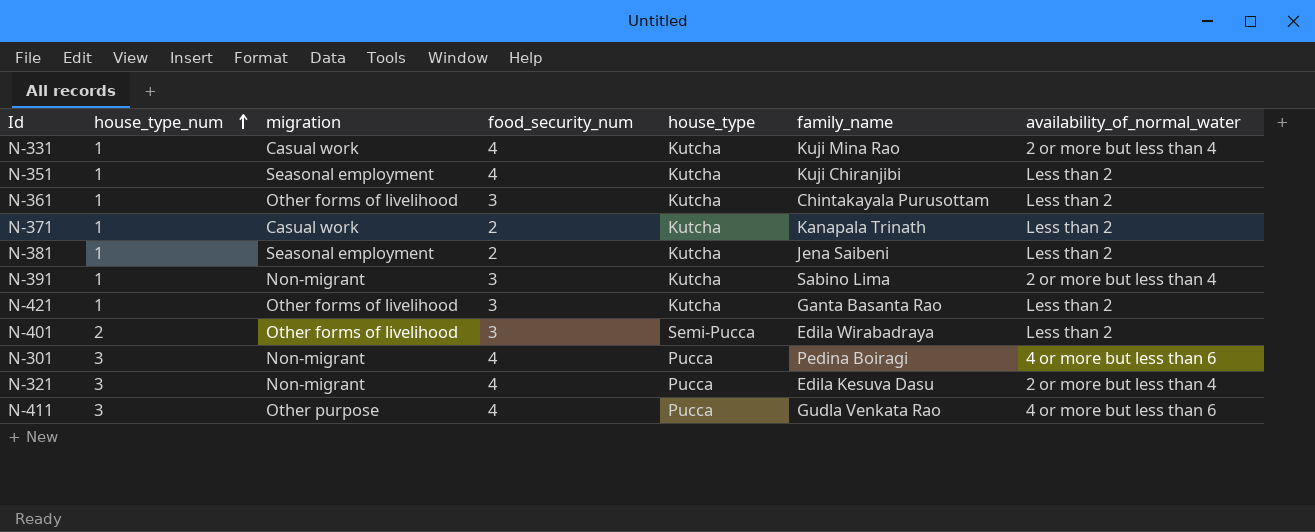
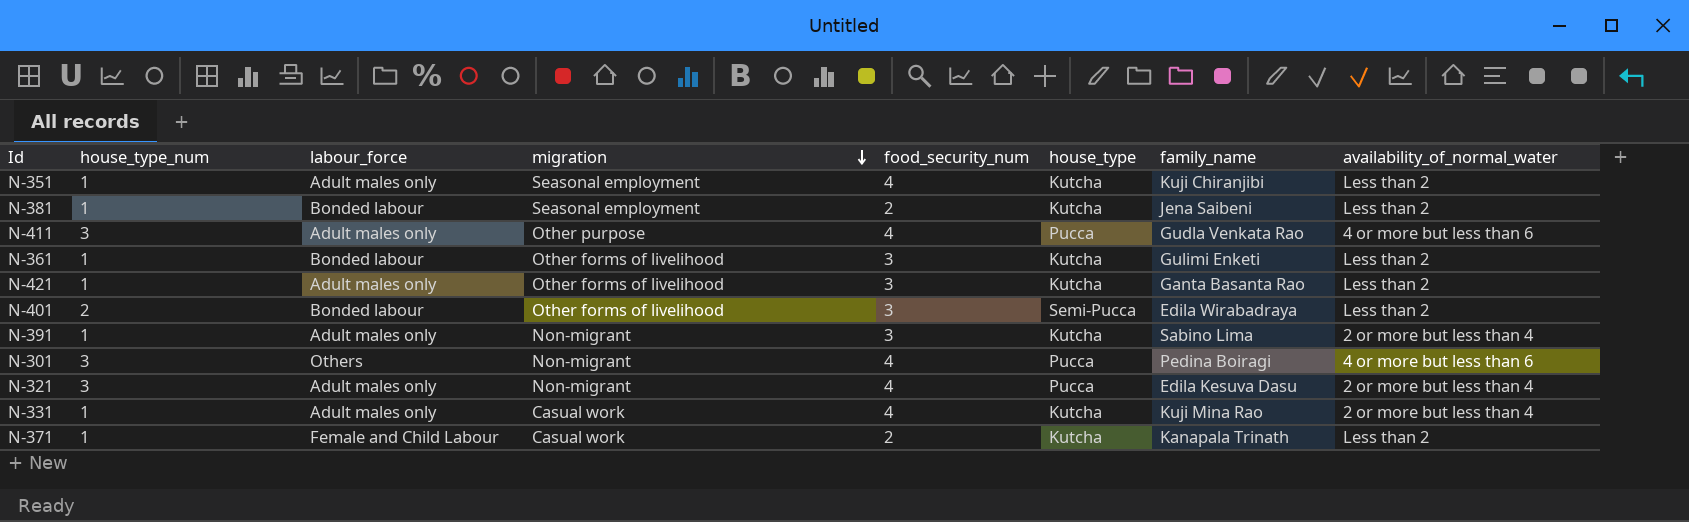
row order: house_type_num ascending -> migration descending
column labour_force | position: none -> 3
N-361 | family_name: Chintakayala Purusottam -> Gulimi Enketi

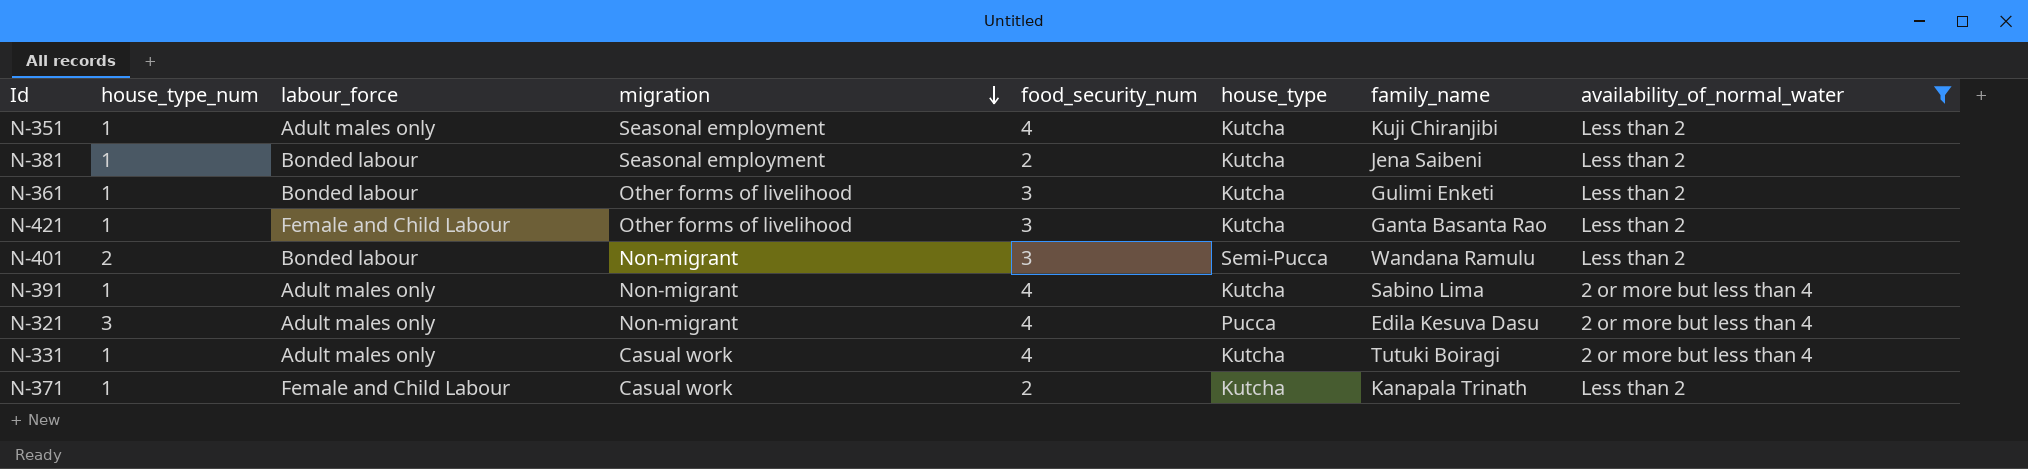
filter: none -> availability_of_normal_water != 4 or more but less than 6
N-421 | labour_force: Adult males only -> Female and Child Labour
N-401 | migration: Other forms of livelihood -> Non-migrant
N-401 | family_name: Edila Wirabadraya -> Wandana Ramulu
N-391 | food_security_num: 3 -> 4
N-331 | family_name: Kuji Mina Rao -> Tutuki Boiragi

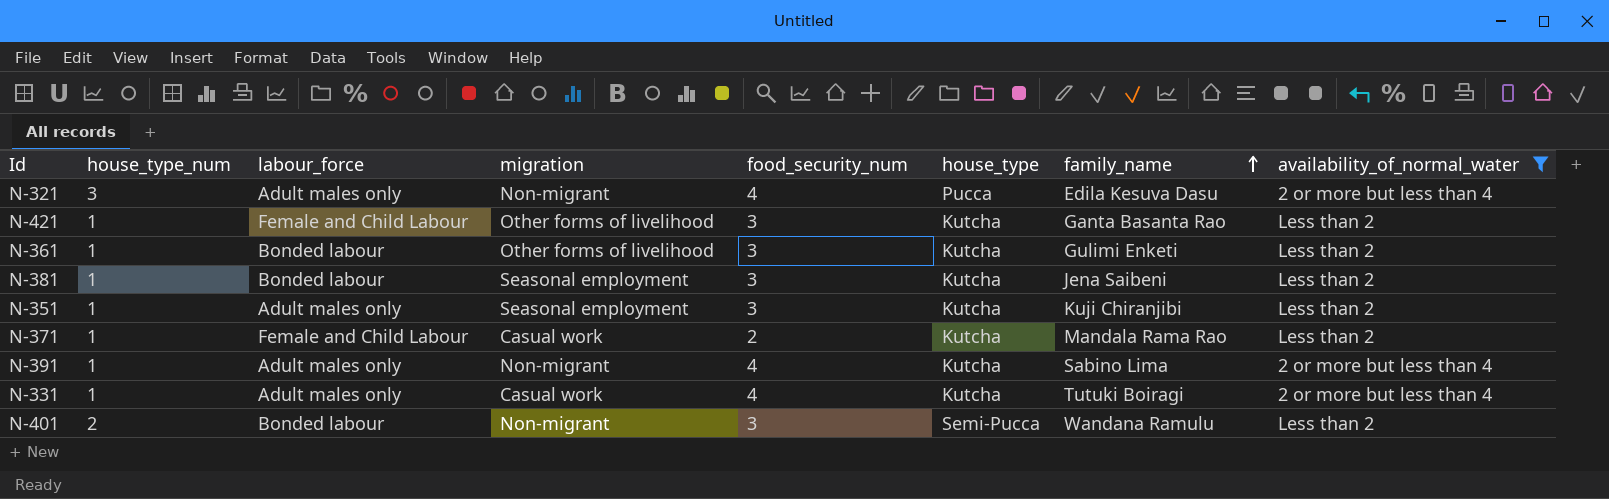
row order: migration descending -> family_name ascending
N-381 | food_security_num: 2 -> 3
N-351 | food_security_num: 4 -> 3
N-371 | family_name: Kanapala Trinath -> Mandala Rama Rao

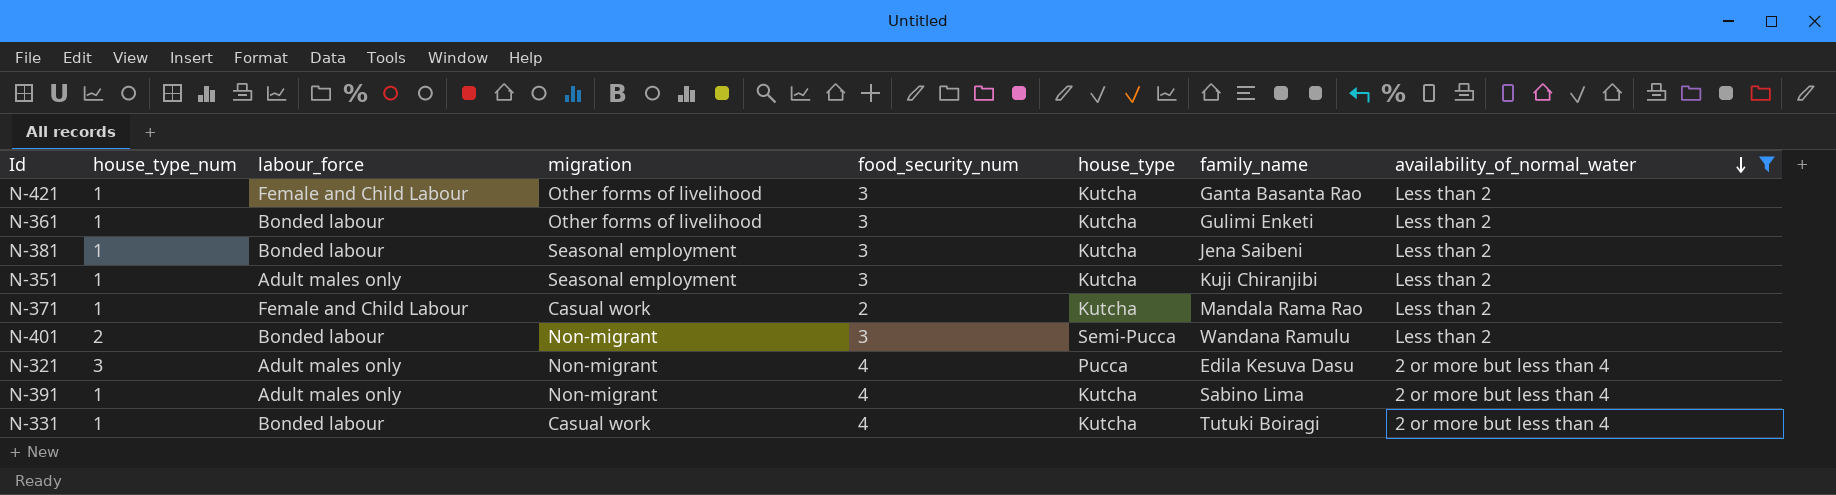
row order: family_name ascending -> availability_of_normal_water descending
N-331 | labour_force: Adult males only -> Bonded labour

